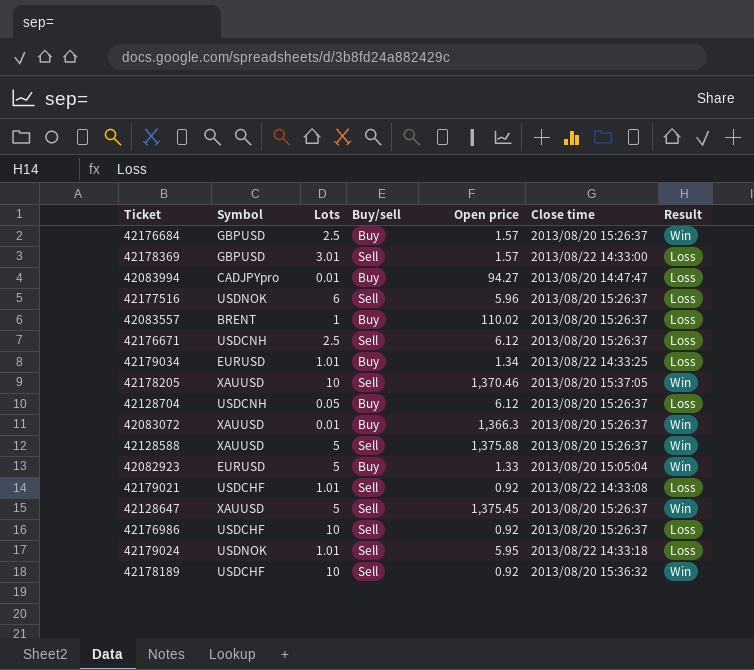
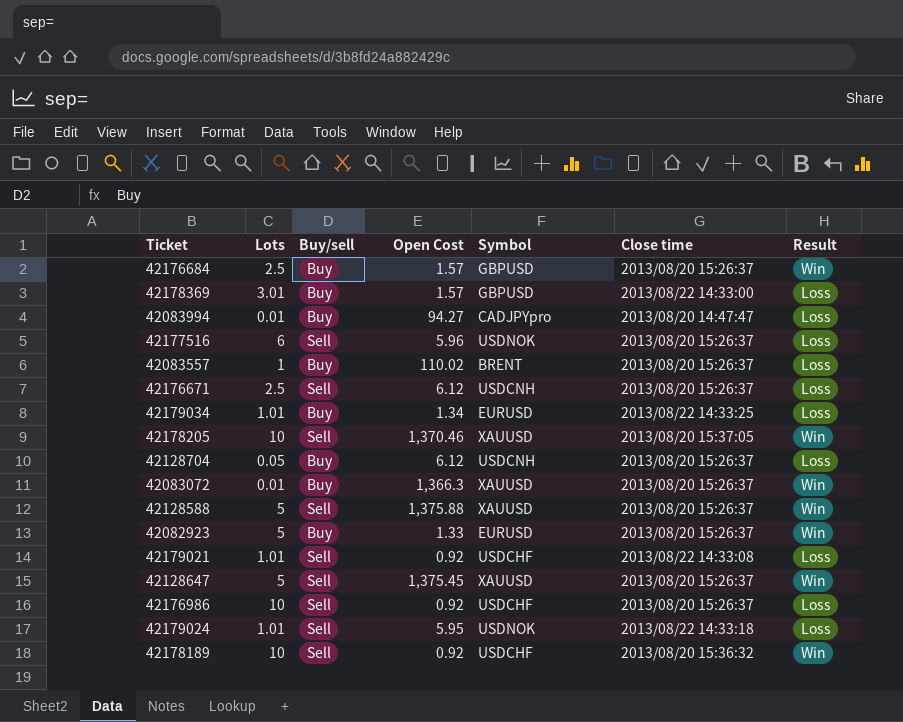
column name: Open price -> Open Cost
column Symbol | position: 2 -> 5
42178369 | Buy/sell: Sell -> Buy
42082923 | Close time: 2013/08/20 15:05:04 -> 2013/08/20 15:26:37

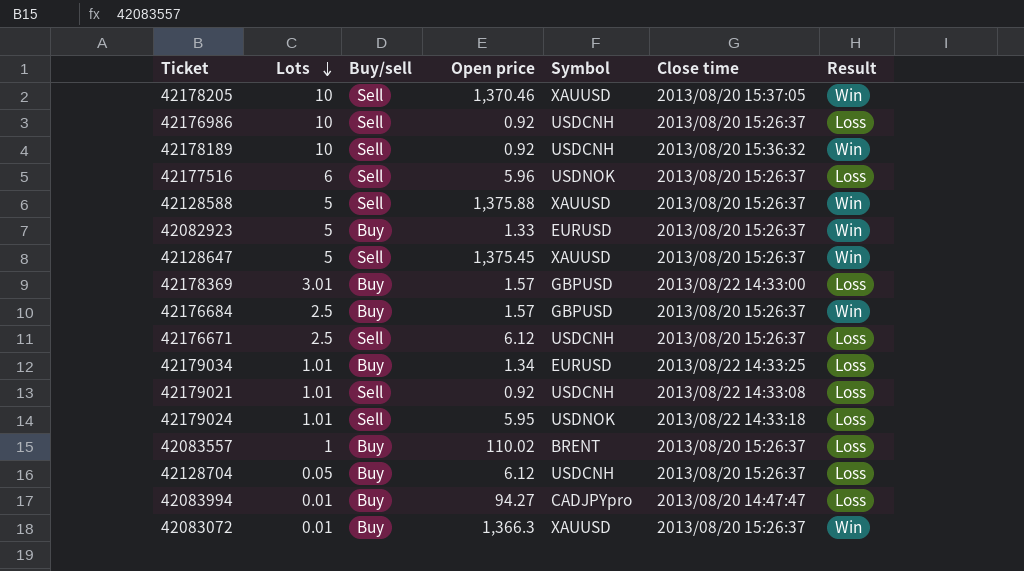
row order: none -> Lots descending
column name: Open Cost -> Open price
42176986 | Symbol: USDCHF -> USDCNH
42178189 | Symbol: USDCHF -> USDCNH
42179021 | Symbol: USDCHF -> USDCNH

